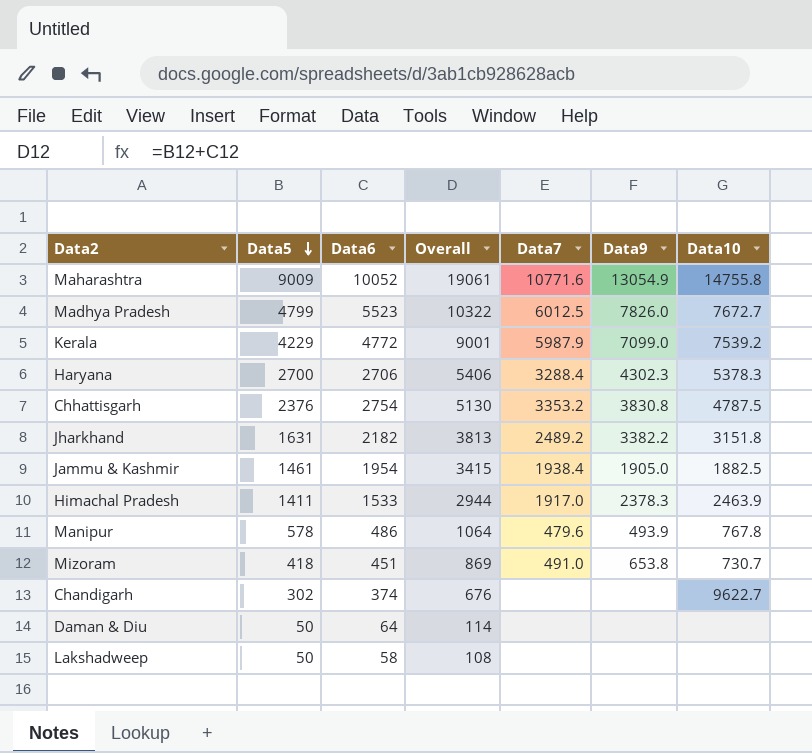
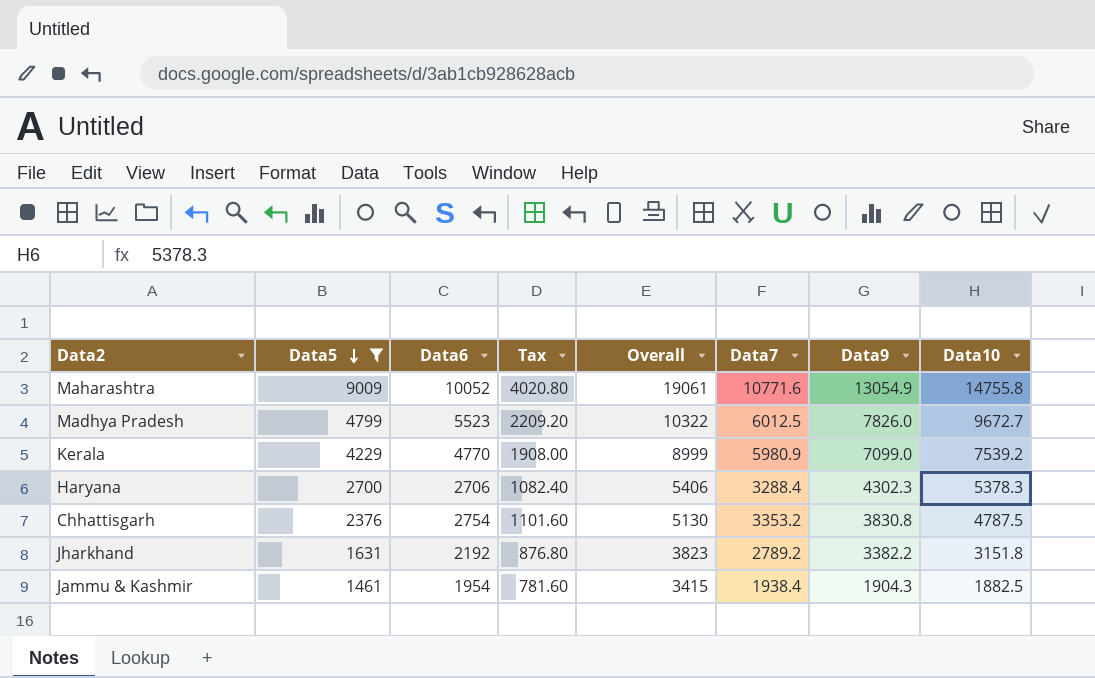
filter: none -> Data5 >= 1461
column Tax | formula: none -> [Data6] * 0.4
Madhya Pradesh | Data10: 7672.7 -> 9672.7
Kerala | Data6: 4772 -> 4770
Kerala | Overall: 9001 -> 8999
Kerala | Data7: 5987.9 -> 5980.9
Jharkhand | Data6: 2182 -> 2192
Jharkhand | Overall: 3813 -> 3823
Jharkhand | Data7: 2489.2 -> 2789.2
Jammu & Kashmir | Data9: 1905.0 -> 1904.3

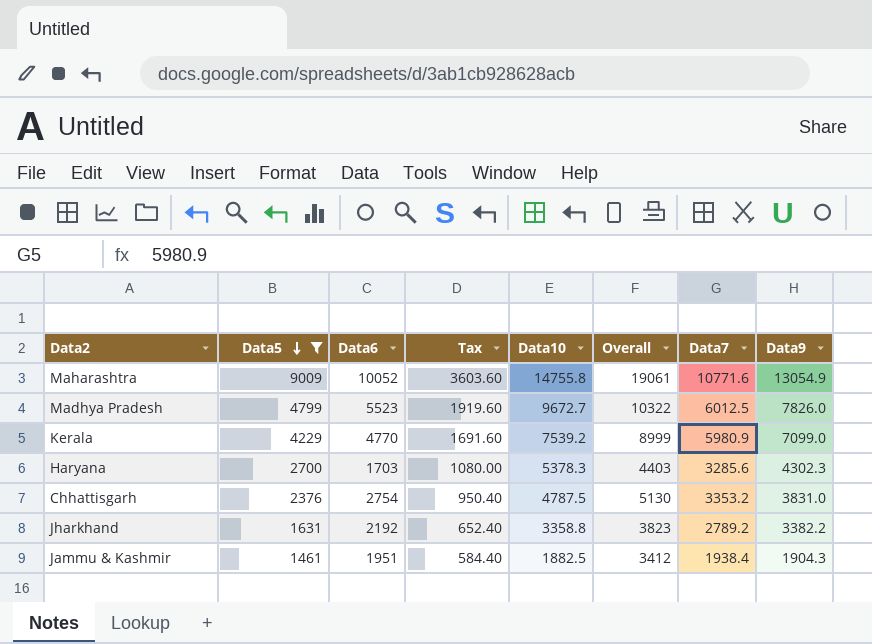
column Tax | formula: [Data6] * 0.4 -> [Data5] * 0.4
column Data10 | position: 8 -> 5
Haryana | Data6: 2706 -> 1703
Haryana | Overall: 5406 -> 4403
Haryana | Data7: 3288.4 -> 3285.6
Chhattisgarh | Data9: 3830.8 -> 3831.0
Jharkhand | Data10: 3151.8 -> 3358.8
Jammu & Kashmir | Data6: 1954 -> 1951
Jammu & Kashmir | Overall: 3415 -> 3412

